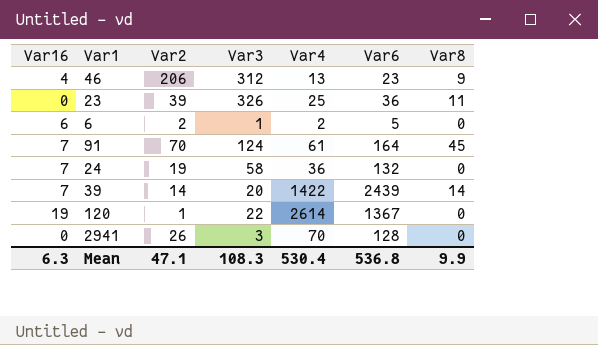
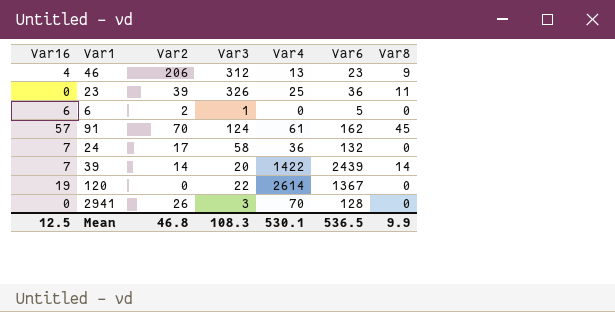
6 | Var4: 2 -> 0
91 | Var16: 7 -> 57
91 | Var6: 164 -> 162
24 | Var2: 19 -> 17
120 | Var2: 1 -> 0
Mean | Var16: 6.3 -> 12.5
Mean | Var2: 47.1 -> 46.8
Mean | Var4: 530.4 -> 530.1
Mean | Var6: 536.8 -> 536.5

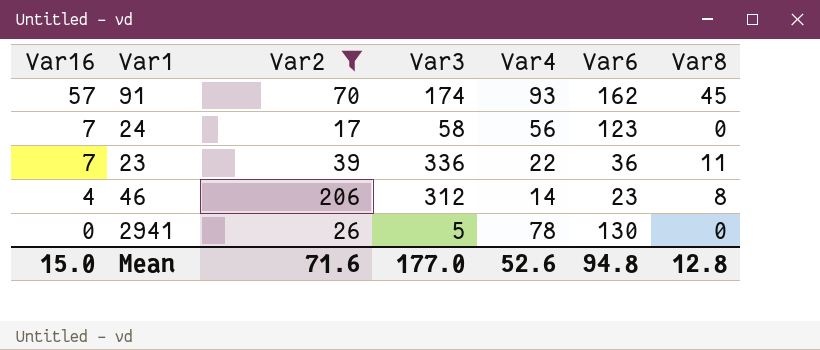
filter: none -> Var2 >= 17
row order: none -> Var16 descending
91 | Var3: 124 -> 174
91 | Var4: 61 -> 93
24 | Var4: 36 -> 56
24 | Var6: 132 -> 123
23 | Var16: 0 -> 7
23 | Var3: 326 -> 336
23 | Var4: 25 -> 22
46 | Var4: 13 -> 14
46 | Var8: 9 -> 8
2941 | Var3: 3 -> 5
2941 | Var4: 70 -> 78
2941 | Var6: 128 -> 130
Mean | Var16: 12.5 -> 15.0
Mean | Var2: 46.8 -> 71.6
Mean | Var3: 108.3 -> 177.0
Mean | Var4: 530.1 -> 52.6
Mean | Var6: 536.5 -> 94.8
Mean | Var8: 9.9 -> 12.8

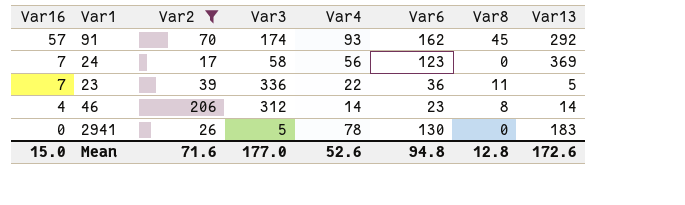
column Var13 | position: none -> 8

